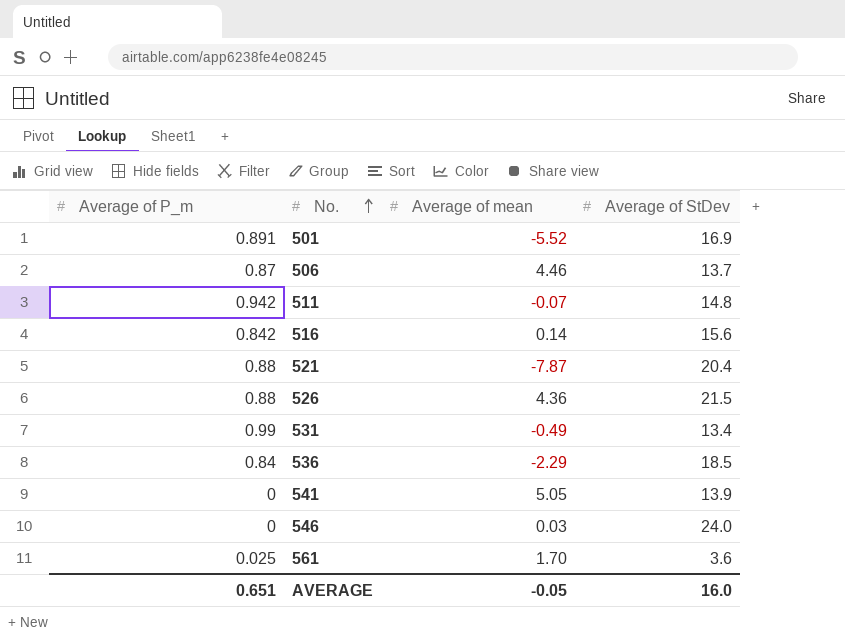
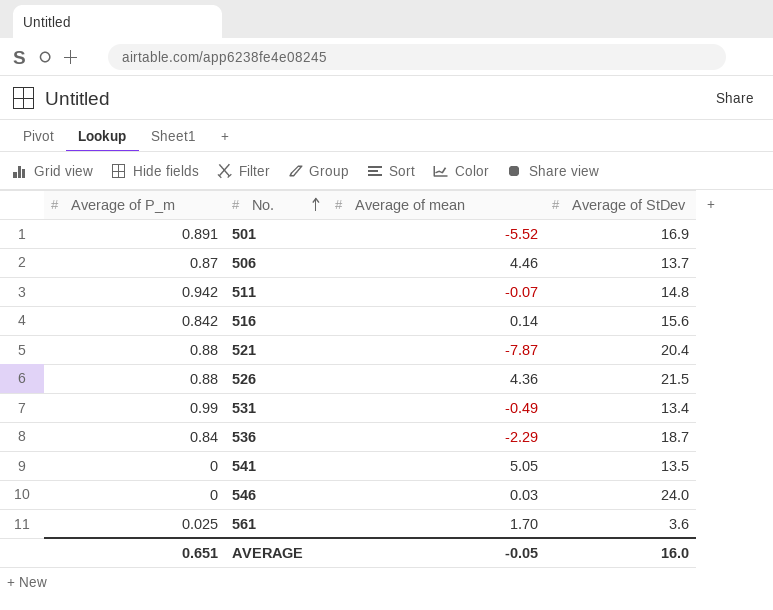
536 | Average of StDev: 18.5 -> 18.7
541 | Average of StDev: 13.9 -> 13.5

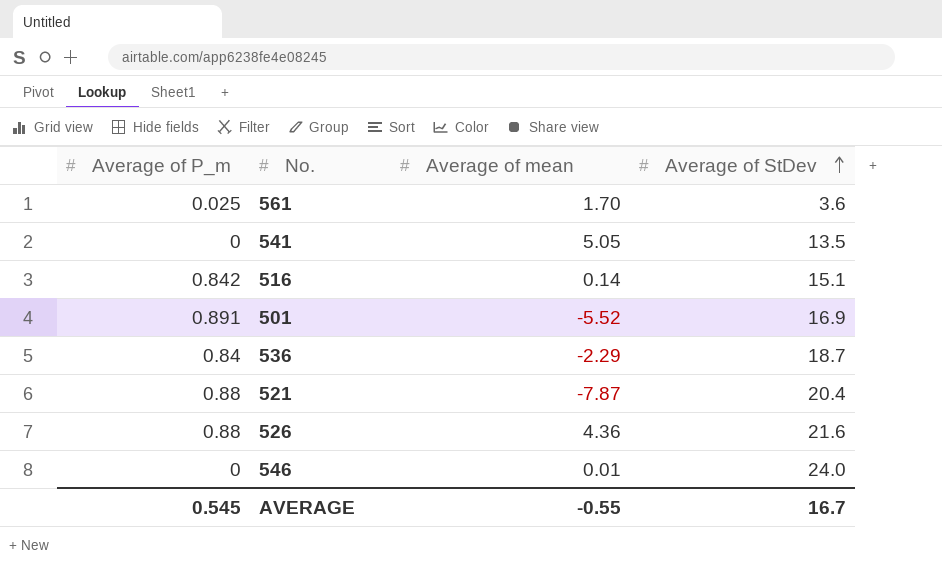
row order: No. ascending -> Average of StDev ascending
row 506: 0.87 | 4.46 | 13.7 -> none
row 511: 0.942 | -0.07 | 14.8 -> none
row 531: 0.99 | -0.49 | 13.4 -> none
516 | Average of StDev: 15.6 -> 15.1
526 | Average of StDev: 21.5 -> 21.6
546 | Average of mean: 0.03 -> 0.01
AVERAGE | Average of P_m: 0.651 -> 0.545
AVERAGE | Average of mean: -0.05 -> -0.55
AVERAGE | Average of StDev: 16.0 -> 16.7

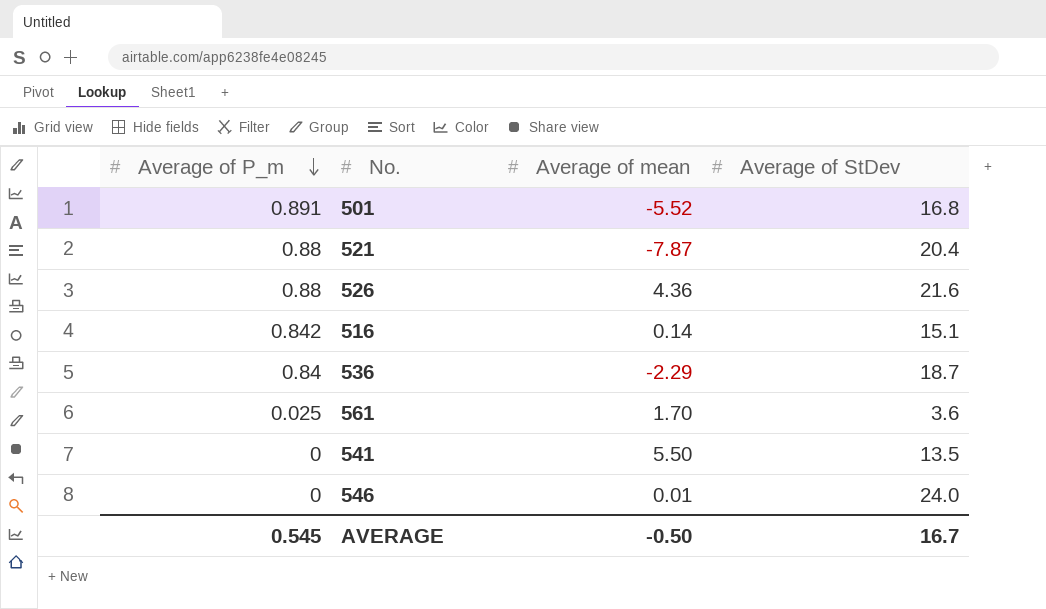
row order: Average of StDev ascending -> Average of P_m descending
501 | Average of StDev: 16.9 -> 16.8
541 | Average of mean: 5.05 -> 5.50
AVERAGE | Average of mean: -0.55 -> -0.50

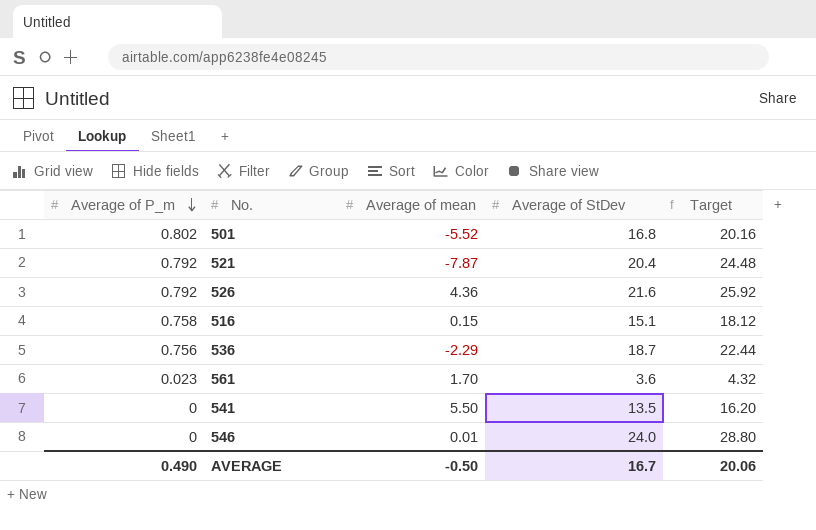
column Target | formula: none -> [Average of StDev] * 1.2
501 | Average of P_m: 0.891 -> 0.802
521 | Average of P_m: 0.88 -> 0.792
526 | Average of P_m: 0.88 -> 0.792
516 | Average of P_m: 0.842 -> 0.758
516 | Average of mean: 0.14 -> 0.15
536 | Average of P_m: 0.84 -> 0.756
561 | Average of P_m: 0.025 -> 0.023
AVERAGE | Average of P_m: 0.545 -> 0.490

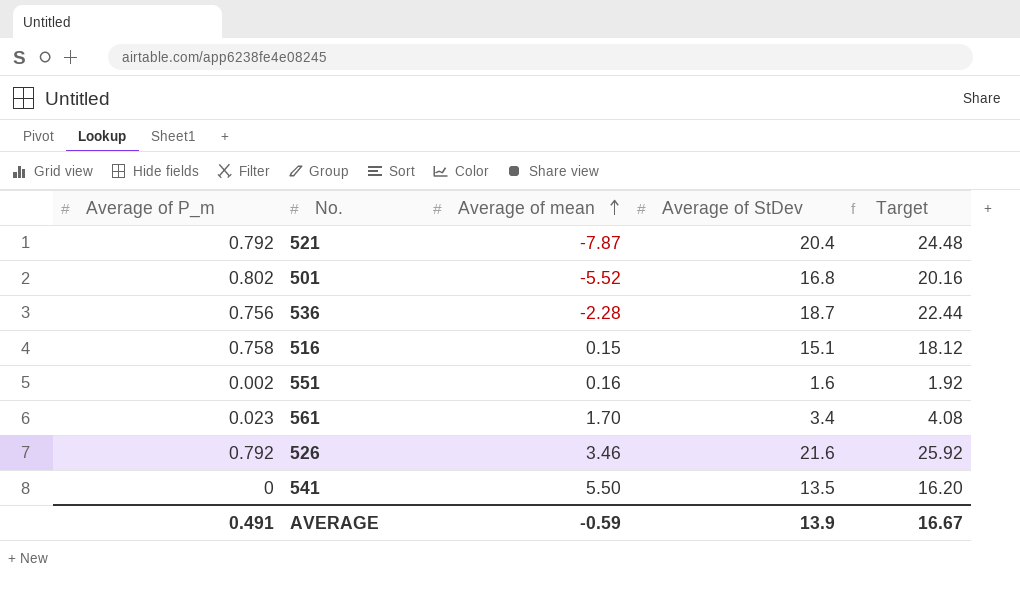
row order: Average of P_m descending -> Average of mean ascending
row 546: 0 | 0.01 | 24.0 | 28.80 -> none
536 | Average of mean: -2.29 -> -2.28
row 551: none -> 0.002 | 0.16 | 1.6 | 1.92
561 | Average of StDev: 3.6 -> 3.4
561 | Target: 4.32 -> 4.08
526 | Average of mean: 4.36 -> 3.46
AVERAGE | Average of P_m: 0.490 -> 0.491
AVERAGE | Average of mean: -0.50 -> -0.59
AVERAGE | Average of StDev: 16.7 -> 13.9
AVERAGE | Target: 20.06 -> 16.67

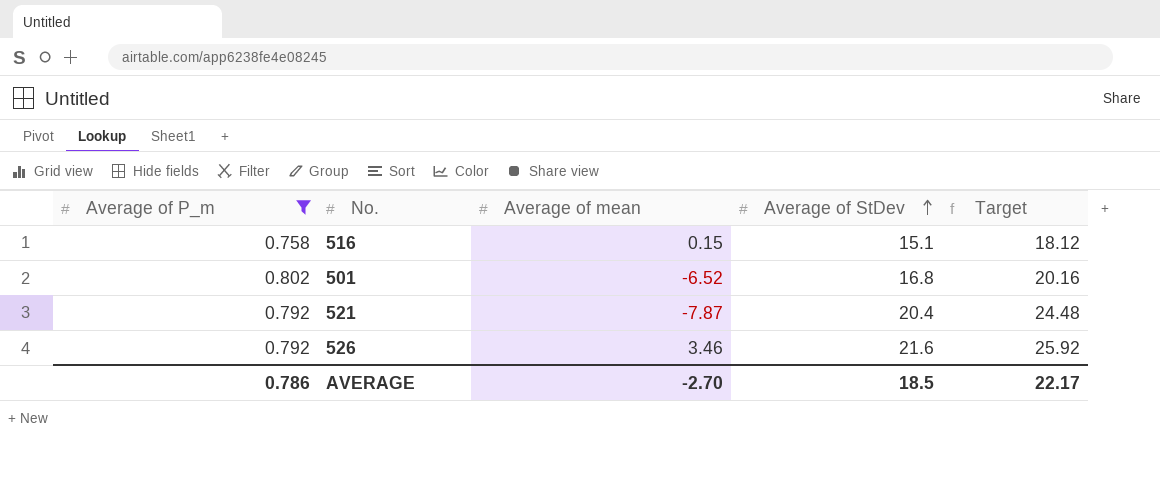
filter: none -> Average of P_m >= 0.758
row order: Average of mean ascending -> Average of StDev ascending
501 | Average of mean: -5.52 -> -6.52
AVERAGE | Average of P_m: 0.491 -> 0.786
AVERAGE | Average of mean: -0.59 -> -2.70
AVERAGE | Average of StDev: 13.9 -> 18.5
AVERAGE | Target: 16.67 -> 22.17

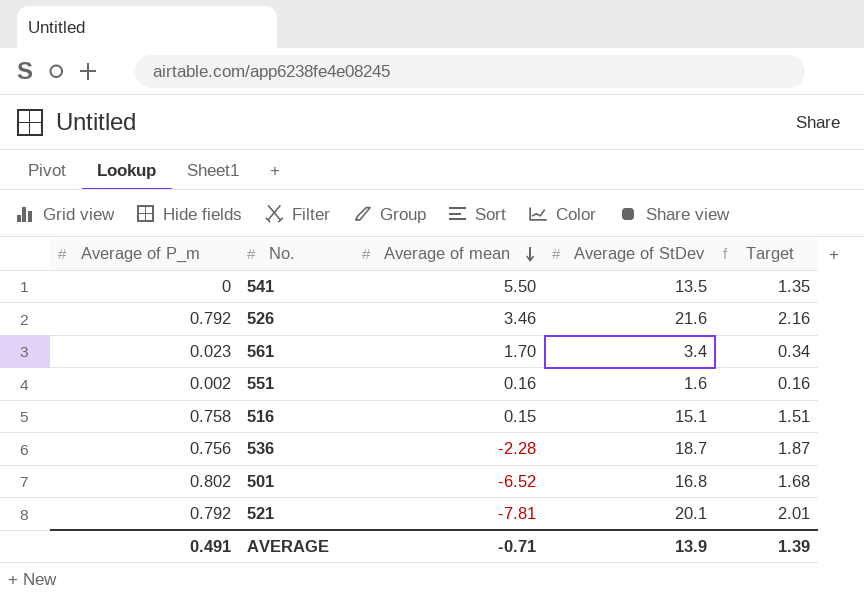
filter: Average of P_m >= 0.758 -> none
row order: Average of StDev ascending -> Average of mean descending
column Target | formula: [Average of StDev] * 1.2 -> [Average of StDev] * 0.1
521 | Average of mean: -7.87 -> -7.81
521 | Average of StDev: 20.4 -> 20.1
AVERAGE | Average of P_m: 0.786 -> 0.491
AVERAGE | Average of mean: -2.70 -> -0.71
AVERAGE | Average of StDev: 18.5 -> 13.9
AVERAGE | Target: 22.17 -> 1.39

